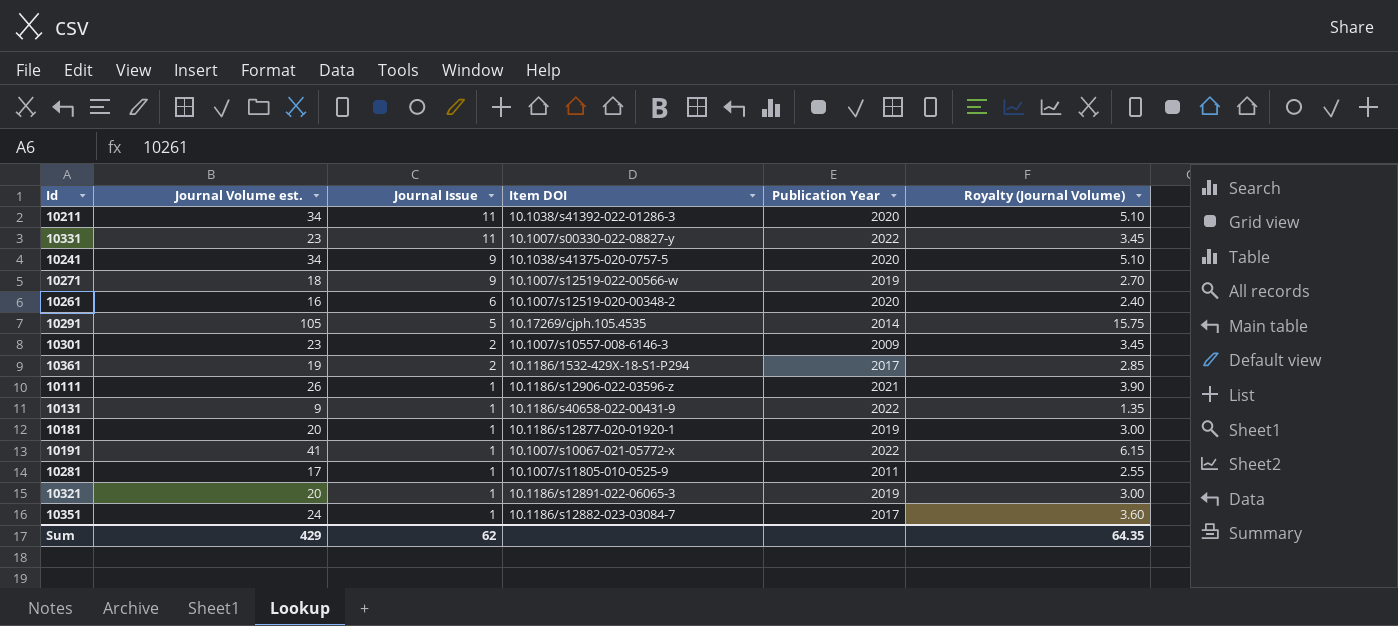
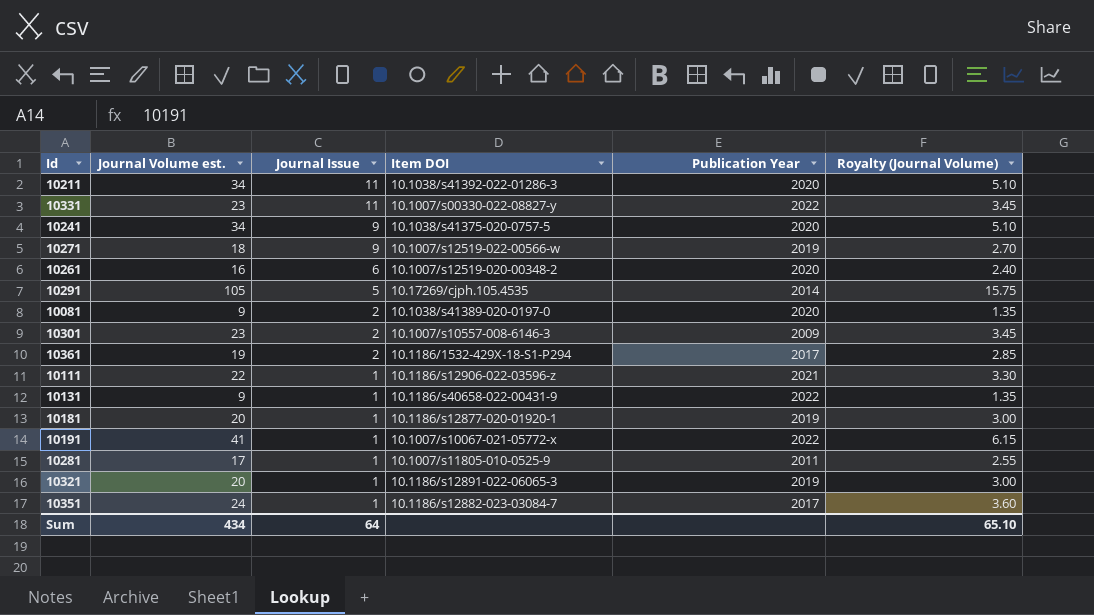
row 10081: none -> 9 | 2 | 10.1038/s41389-020-0197-0 | 2020 | 1.35
10111 | Journal Volume est.: 26 -> 22
10111 | Royalty (Journal Volume): 3.90 -> 3.30
Sum | Journal Volume est.: 429 -> 434
Sum | Journal Issue: 62 -> 64
Sum | Royalty (Journal Volume): 64.35 -> 65.10

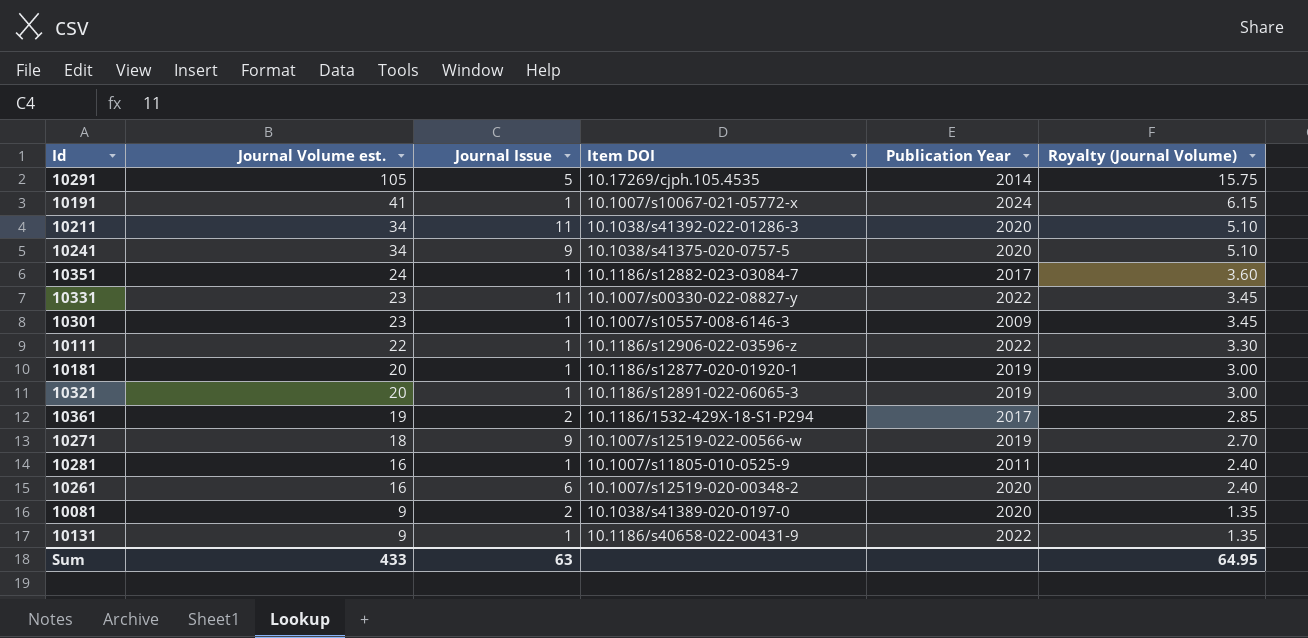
row order: Journal Issue descending -> Journal Volume est. descending
10191 | Publication Year: 2022 -> 2024
10301 | Journal Issue: 2 -> 1
10111 | Publication Year: 2021 -> 2022
10281 | Journal Volume est.: 17 -> 16
10281 | Royalty (Journal Volume): 2.55 -> 2.40
Sum | Journal Volume est.: 434 -> 433
Sum | Journal Issue: 64 -> 63
Sum | Royalty (Journal Volume): 65.10 -> 64.95

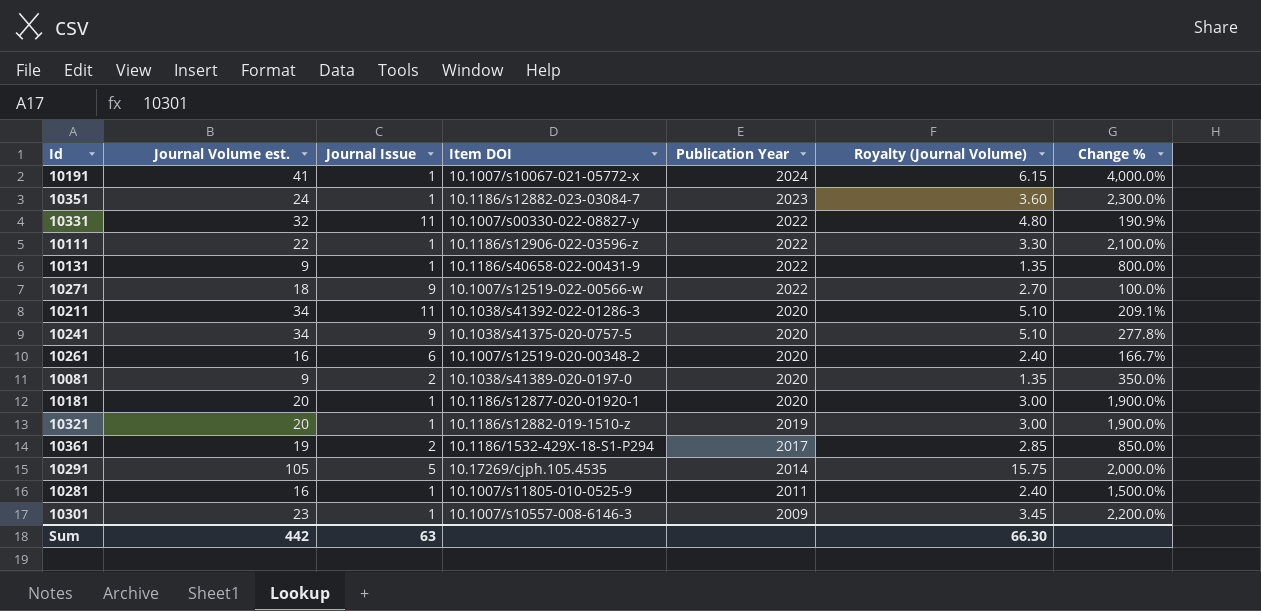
row order: Journal Volume est. descending -> Publication Year descending
column Change % | formula: none -> ([Journal Volume est.] - [Journal Issue]) / [Journal Issue]
10351 | Publication Year: 2017 -> 2023
10331 | Journal Volume est.: 23 -> 32
10331 | Royalty (Journal Volume): 3.45 -> 4.80
10271 | Publication Year: 2019 -> 2022
10181 | Publication Year: 2019 -> 2020
10321 | Item DOI: 10.1186/s12891-022-06065-3 -> 10.1186/s12882-019-1510-z
Sum | Journal Volume est.: 433 -> 442
Sum | Royalty (Journal Volume): 64.95 -> 66.30

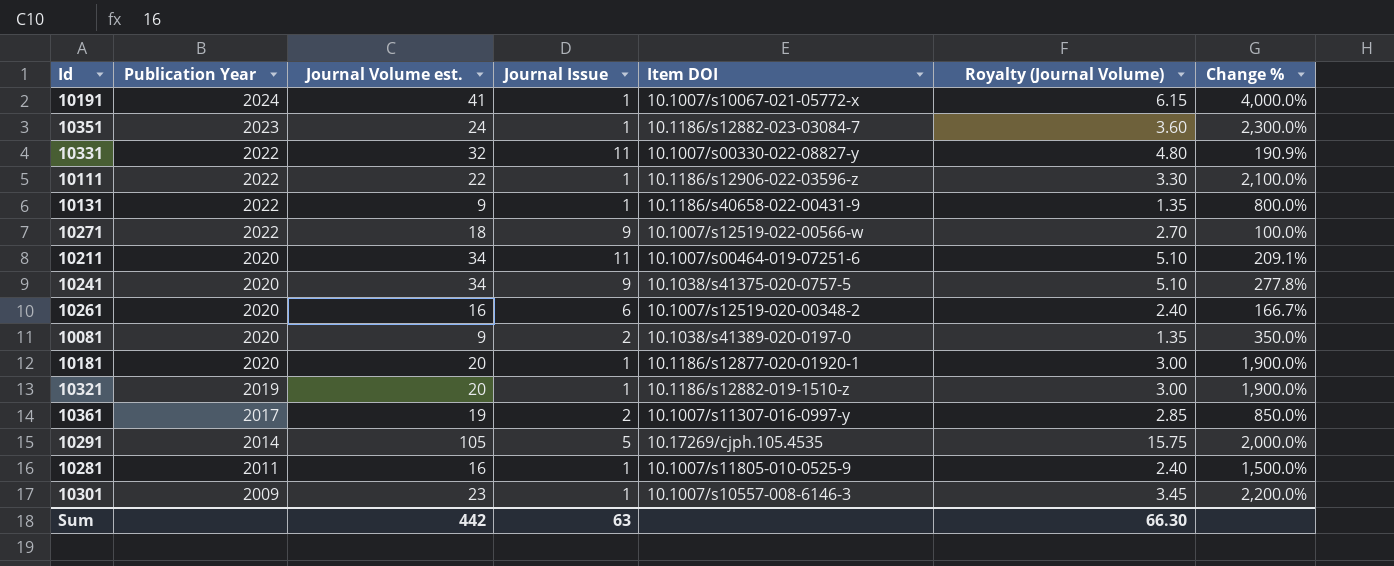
column Publication Year | position: 5 -> 2
10211 | Item DOI: 10.1038/s41392-022-01286-3 -> 10.1007/s00464-019-07251-6
10361 | Item DOI: 10.1186/1532-429X-18-S1-P294 -> 10.1007/s11307-016-0997-y

